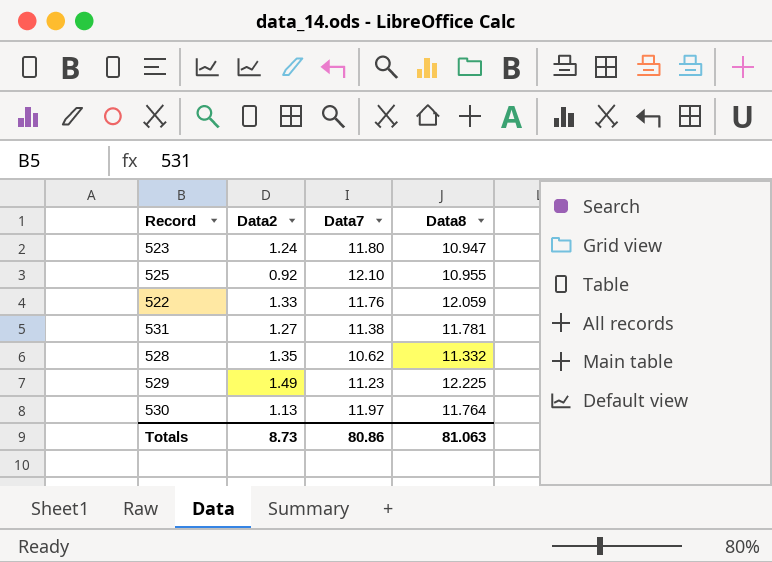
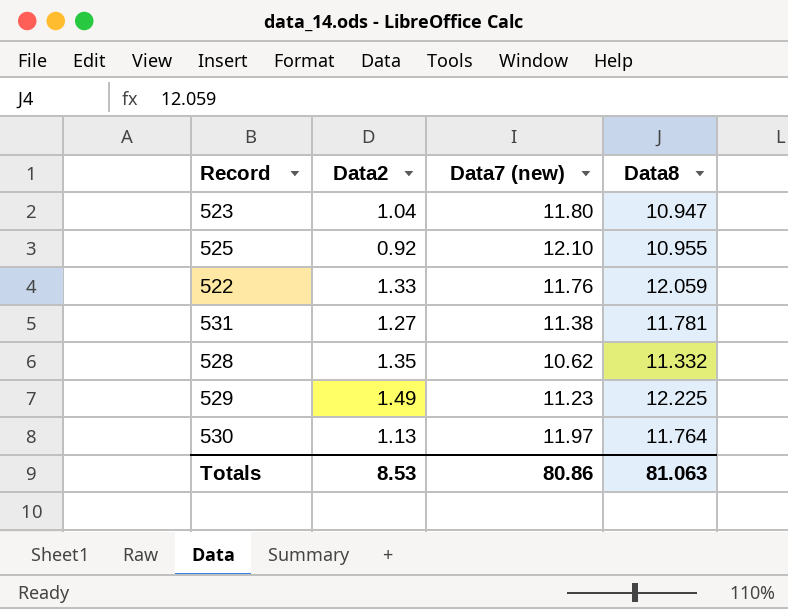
column name: Data7 -> Data7 (new)
523 | Data2: 1.24 -> 1.04
Totals | Data2: 8.73 -> 8.53

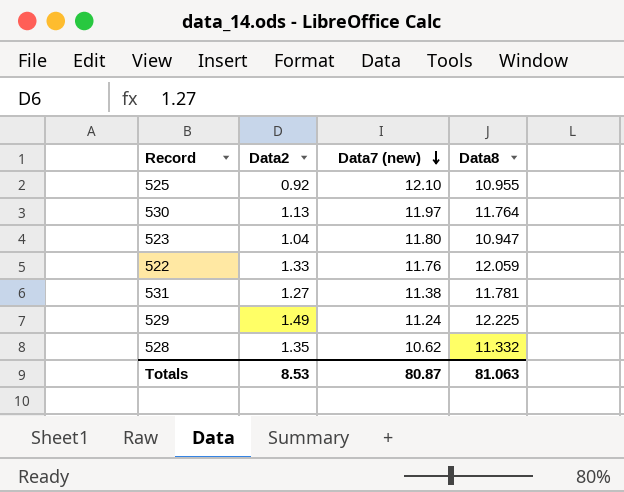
row order: none -> Data7 (new) descending
529 | Data7 (new): 11.23 -> 11.24
Totals | Data7 (new): 80.86 -> 80.87

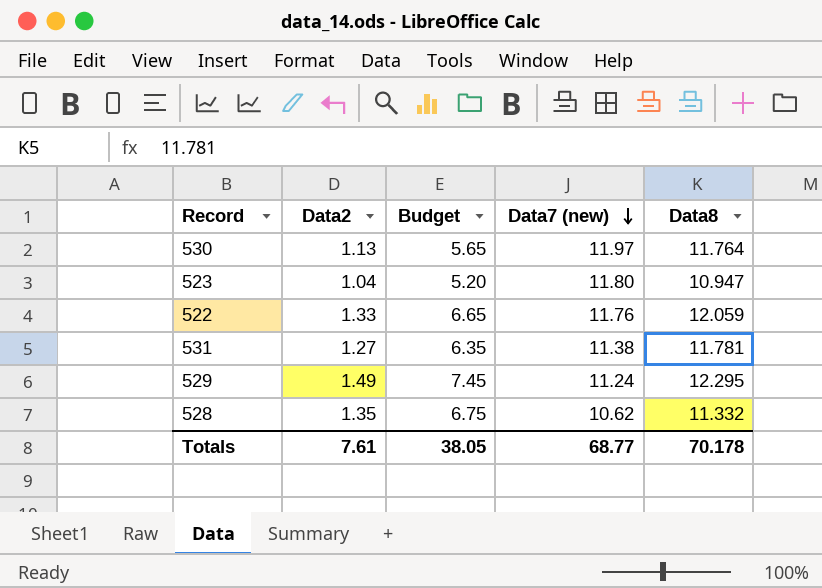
column Budget | formula: none -> [Data2] * 5
row 525: 0.92 | 12.10 | 10.955 -> none
529 | Data8: 12.225 -> 12.295
Totals | Data2: 8.53 -> 7.61
Totals | Data7 (new): 80.87 -> 68.77
Totals | Data8: 81.063 -> 70.178

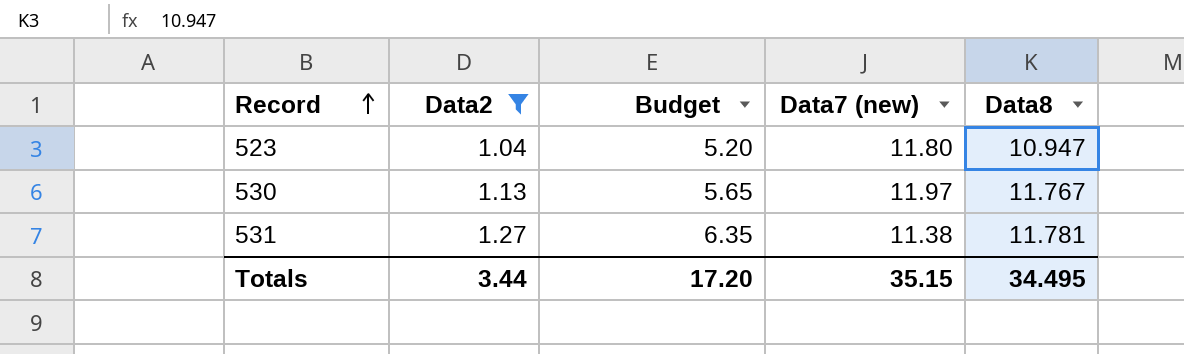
filter: none -> Data2 <= 1.27
row order: Data7 (new) descending -> Record ascending
530 | Data8: 11.764 -> 11.767
Totals | Data2: 7.61 -> 3.44
Totals | Budget: 38.05 -> 17.20
Totals | Data7 (new): 68.77 -> 35.15
Totals | Data8: 70.178 -> 34.495

